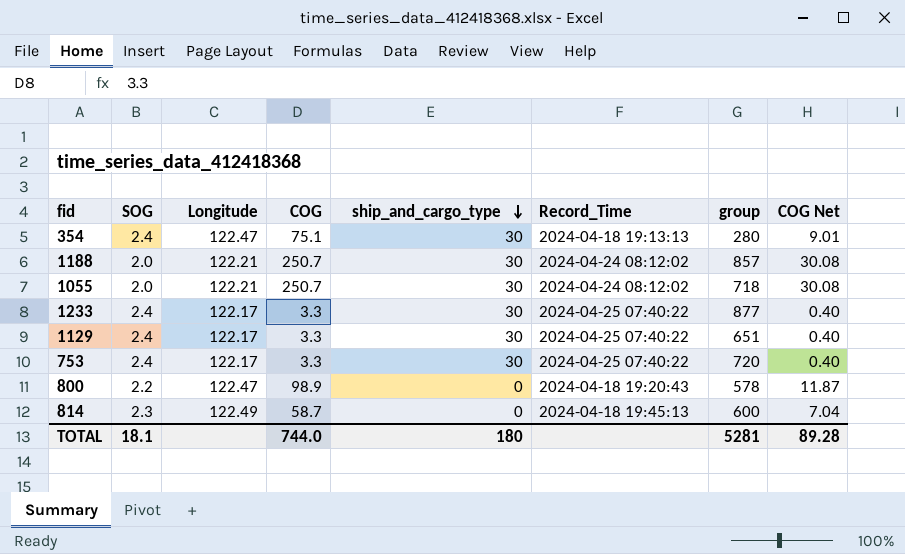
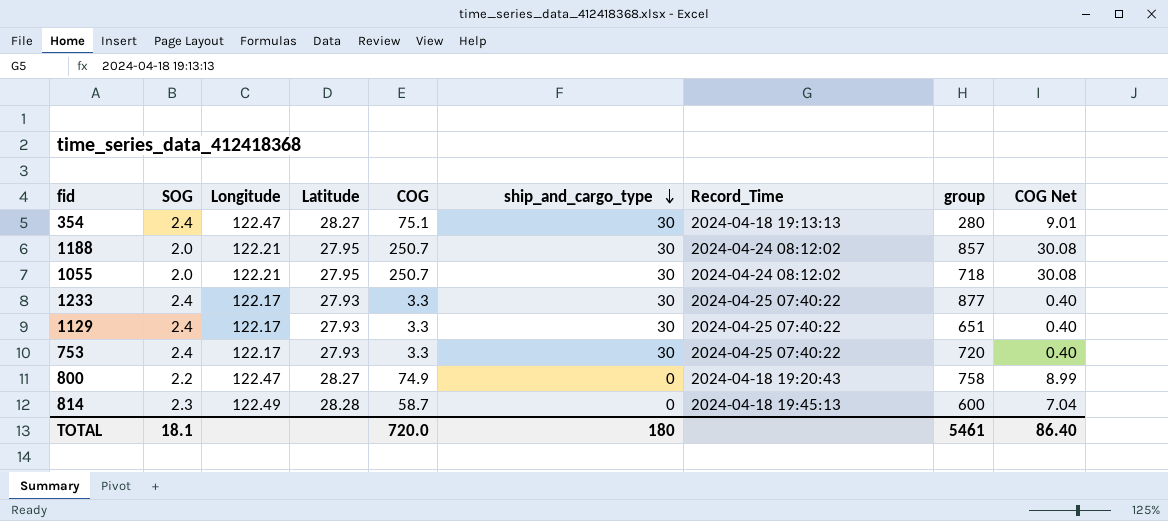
column Latitude | position: none -> 4
800 | COG: 98.9 -> 74.9
800 | group: 578 -> 758
800 | COG Net: 11.87 -> 8.99
TOTAL | COG: 744.0 -> 720.0
TOTAL | group: 5281 -> 5461
TOTAL | COG Net: 89.28 -> 86.40

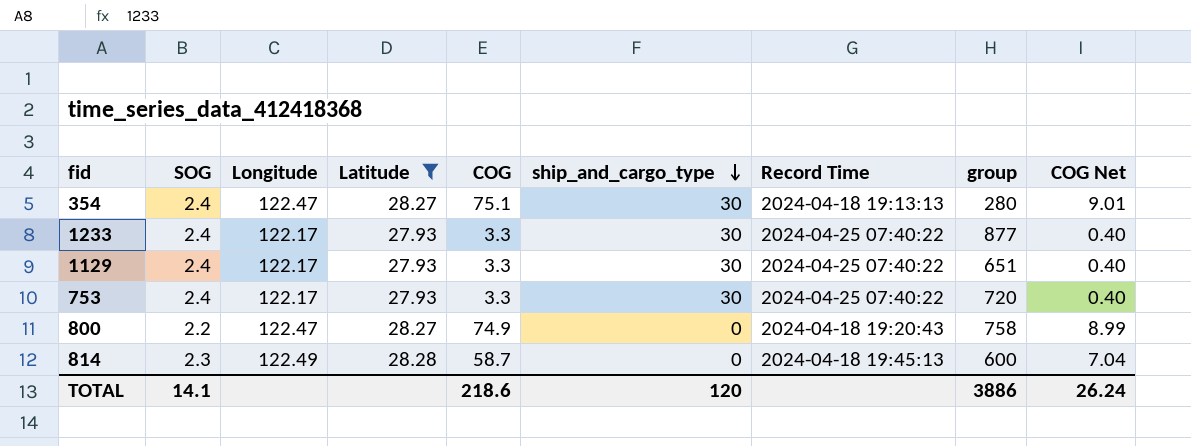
filter: none -> Latitude != 27.95
column name: Record_Time -> Record Time
TOTAL | SOG: 18.1 -> 14.1
TOTAL | COG: 720.0 -> 218.6
TOTAL | ship_and_cargo_type: 180 -> 120
TOTAL | group: 5461 -> 3886
TOTAL | COG Net: 86.40 -> 26.24

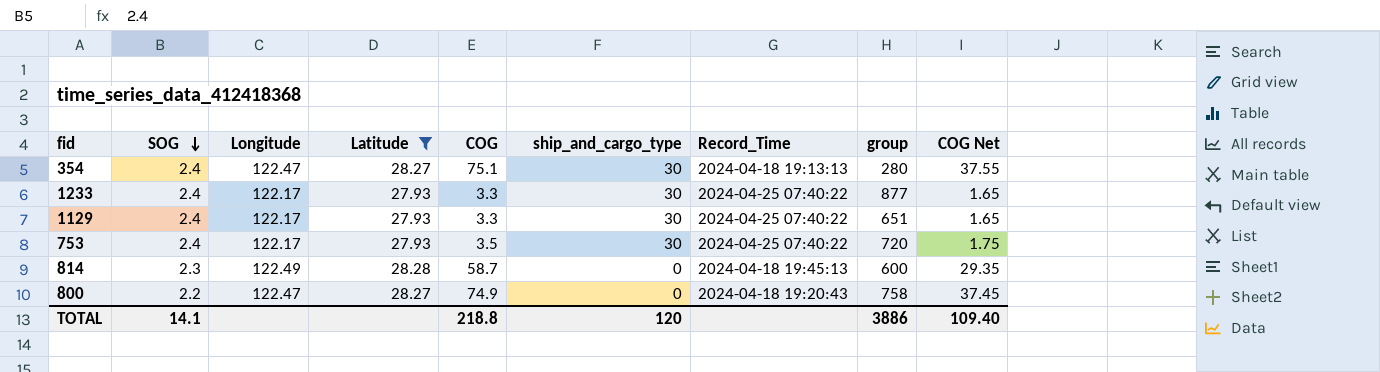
row order: ship_and_cargo_type descending -> SOG descending
column name: Record Time -> Record_Time
column COG Net | formula: [COG] * 0.12 -> [COG] * 0.5
753 | COG: 3.3 -> 3.5
TOTAL | COG: 218.6 -> 218.8
TOTAL | COG Net: 26.24 -> 109.40

